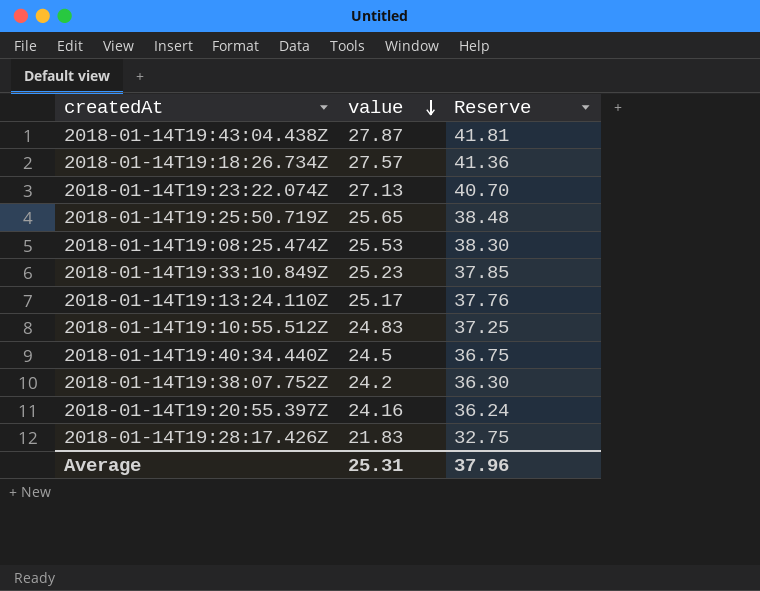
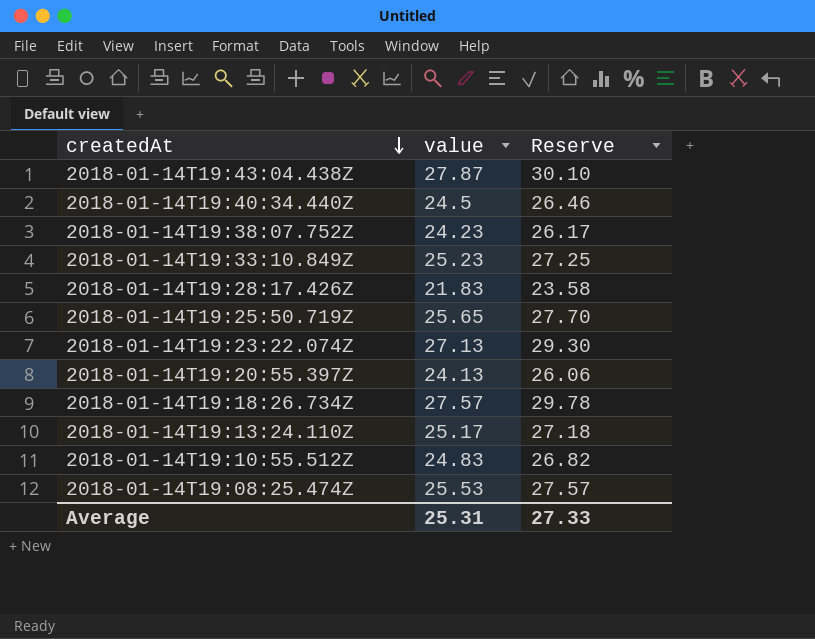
row order: value descending -> createdAt descending
column Reserve | formula: [value] * 1.5 -> [value] * 1.08
2018-01-14T19:38:07.752Z | value: 24.2 -> 24.23
2018-01-14T19:20:55.397Z | value: 24.16 -> 24.13
Average | Reserve: 37.96 -> 27.33

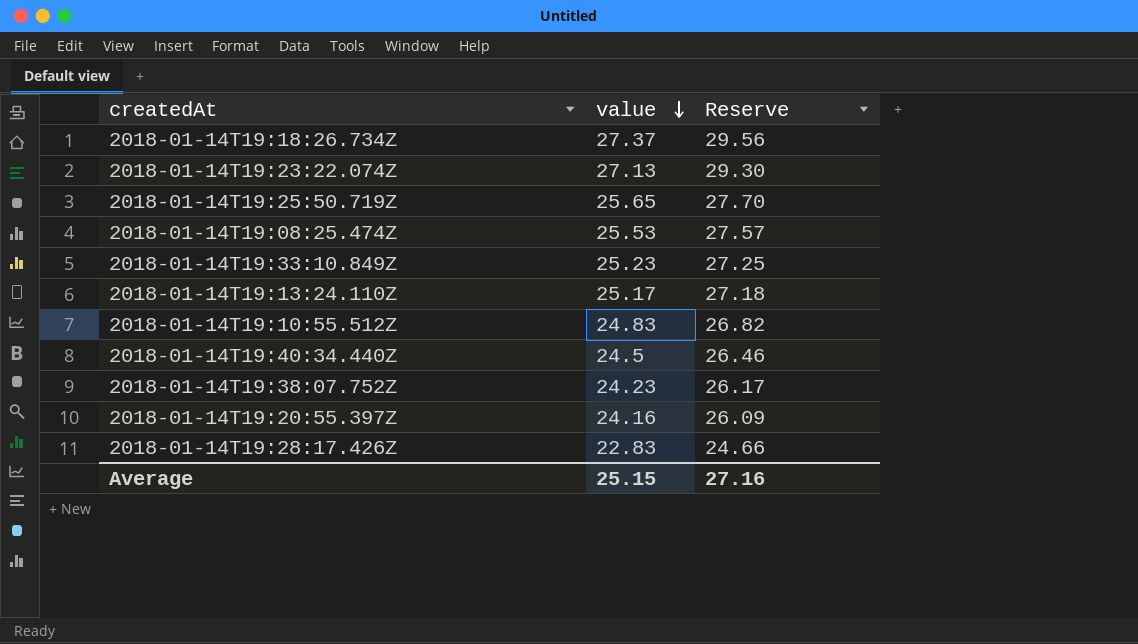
row order: createdAt descending -> value descending
row 2018-01-14T19:43:04.438Z: 27.87 | 30.10 -> none
2018-01-14T19:18:26.734Z | value: 27.57 -> 27.37
2018-01-14T19:18:26.734Z | Reserve: 29.78 -> 29.56
2018-01-14T19:20:55.397Z | value: 24.13 -> 24.16
2018-01-14T19:20:55.397Z | Reserve: 26.06 -> 26.09
2018-01-14T19:28:17.426Z | value: 21.83 -> 22.83
2018-01-14T19:28:17.426Z | Reserve: 23.58 -> 24.66
Average | value: 25.31 -> 25.15
Average | Reserve: 27.33 -> 27.16

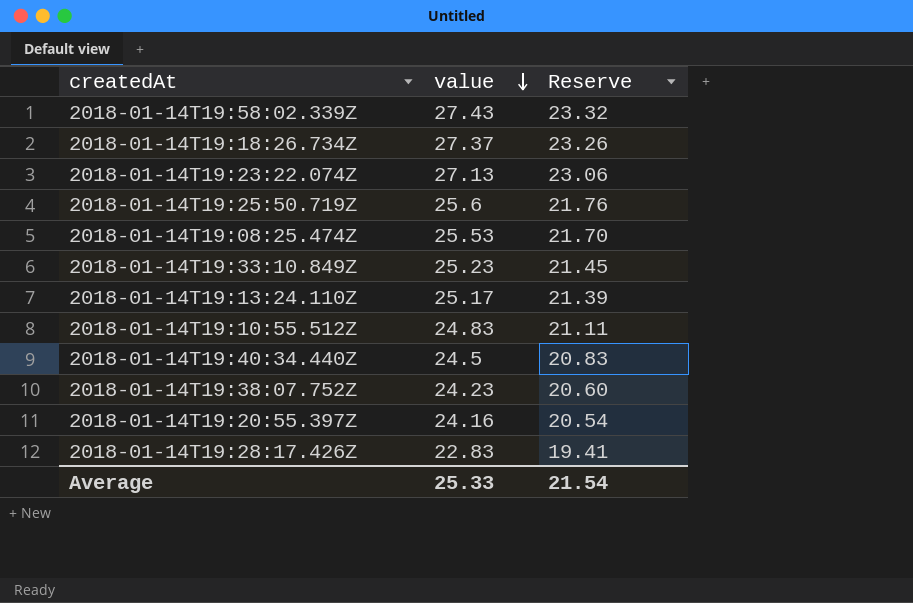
column Reserve | formula: [value] * 1.08 -> [value] * 0.85
row 2018-01-14T19:58:02.339Z: none -> 27.43 | 23.32
2018-01-14T19:25:50.719Z | value: 25.65 -> 25.6
Average | value: 25.15 -> 25.33
Average | Reserve: 27.16 -> 21.54

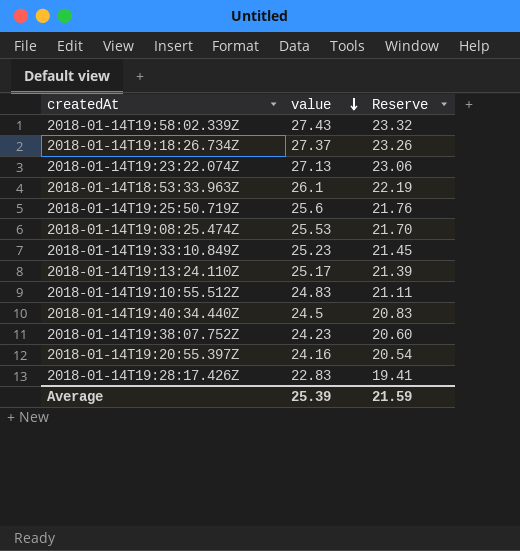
row 2018-01-14T18:53:33.963Z: none -> 26.1 | 22.19
Average | value: 25.33 -> 25.39
Average | Reserve: 21.54 -> 21.59

